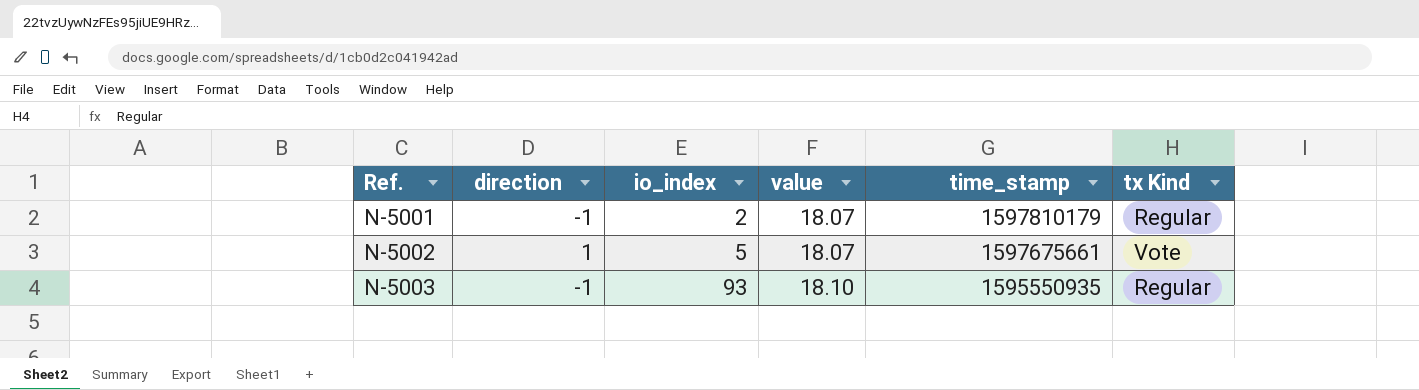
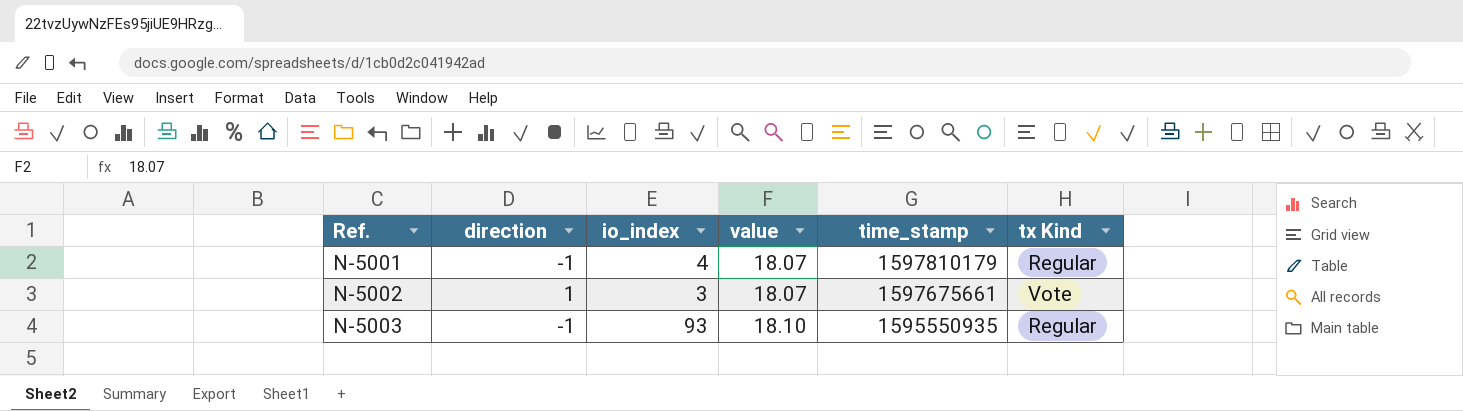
N-5001 | io_index: 2 -> 4
N-5002 | io_index: 5 -> 3

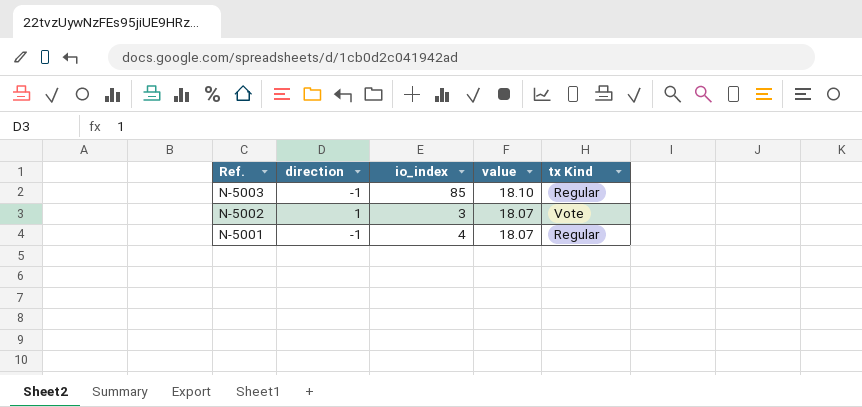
row order: Ref. ascending -> Ref. descending
column time_stamp | position: 5 -> none
N-5003 | io_index: 93 -> 85

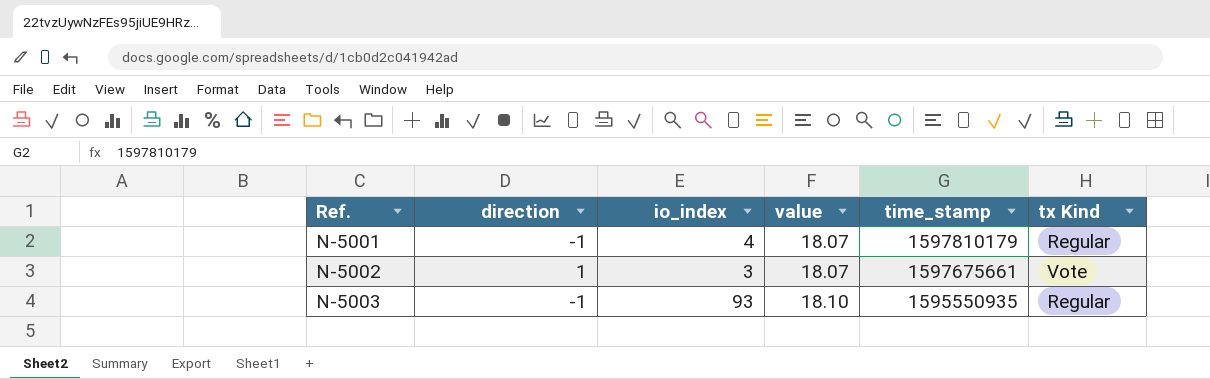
row order: Ref. descending -> Ref. ascending
column time_stamp | position: none -> 5
N-5003 | io_index: 85 -> 93

